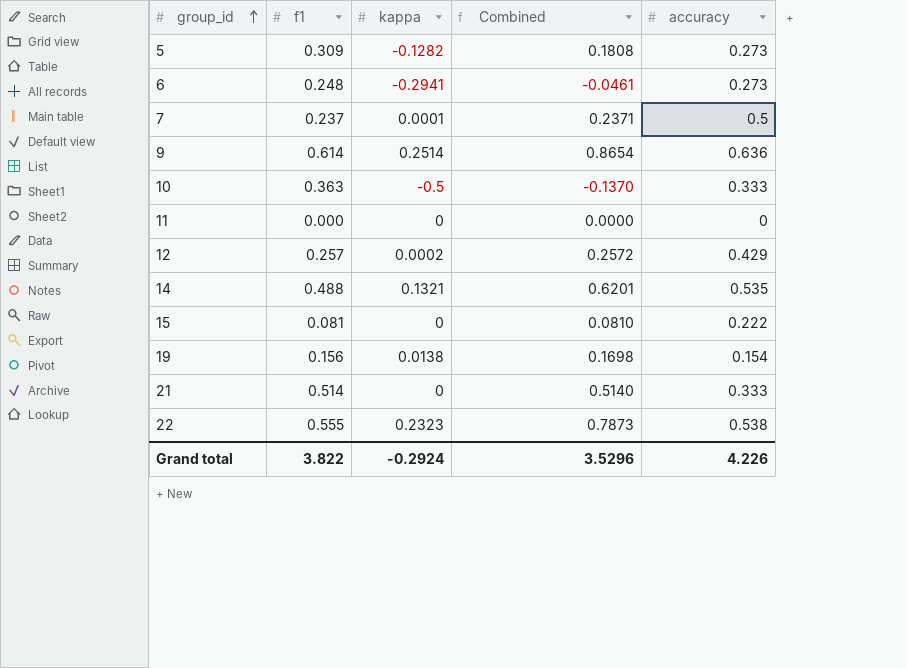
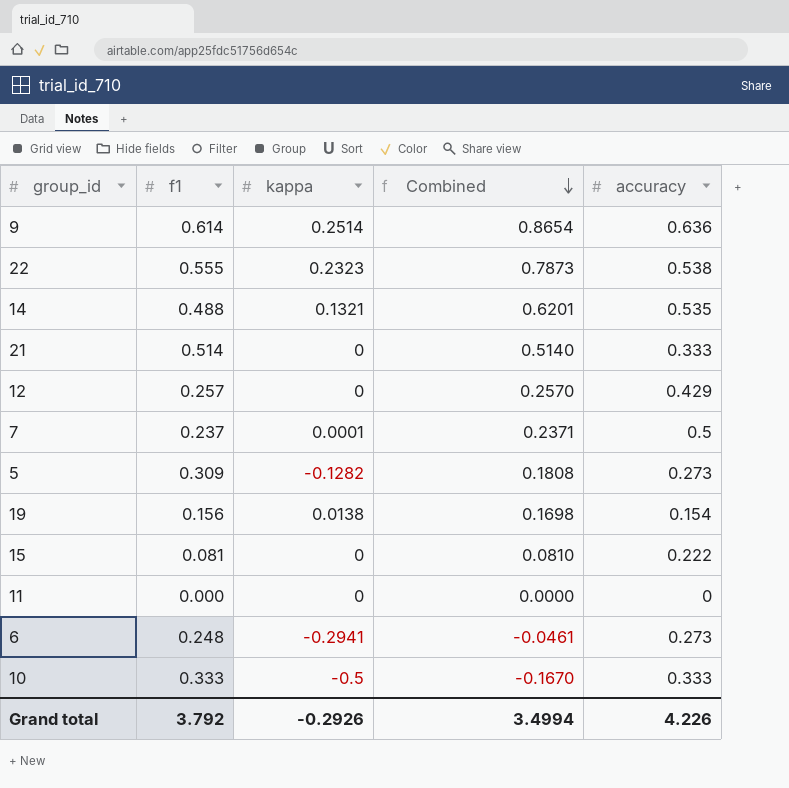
row order: group_id ascending -> Combined descending
12 | kappa: 0.0002 -> 0
12 | Combined: 0.2572 -> 0.2570
10 | f1: 0.363 -> 0.333
10 | Combined: -0.1370 -> -0.1670
Grand total | f1: 3.822 -> 3.792
Grand total | kappa: -0.2924 -> -0.2926
Grand total | Combined: 3.5296 -> 3.4994

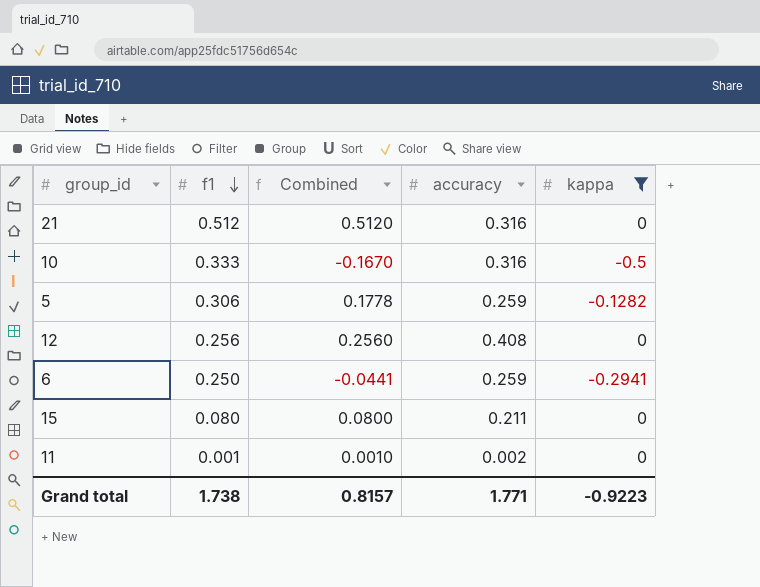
filter: none -> kappa <= 0
row order: Combined descending -> f1 descending
column kappa | position: 3 -> 5
21 | f1: 0.514 -> 0.512
21 | Combined: 0.5140 -> 0.5120
21 | accuracy: 0.333 -> 0.316
10 | accuracy: 0.333 -> 0.316
5 | f1: 0.309 -> 0.306
5 | Combined: 0.1808 -> 0.1778
5 | accuracy: 0.273 -> 0.259
12 | f1: 0.257 -> 0.256
12 | Combined: 0.2570 -> 0.2560
12 | accuracy: 0.429 -> 0.408
6 | f1: 0.248 -> 0.250
6 | Combined: -0.0461 -> -0.0441
6 | accuracy: 0.273 -> 0.259
15 | f1: 0.081 -> 0.080
15 | Combined: 0.0810 -> 0.0800
15 | accuracy: 0.222 -> 0.211
11 | f1: 0.000 -> 0.001
11 | Combined: 0.0000 -> 0.0010
11 | accuracy: 0 -> 0.002
Grand total | f1: 3.792 -> 1.738
Grand total | Combined: 3.4994 -> 0.8157
Grand total | accuracy: 4.226 -> 1.771
Grand total | kappa: -0.2926 -> -0.9223

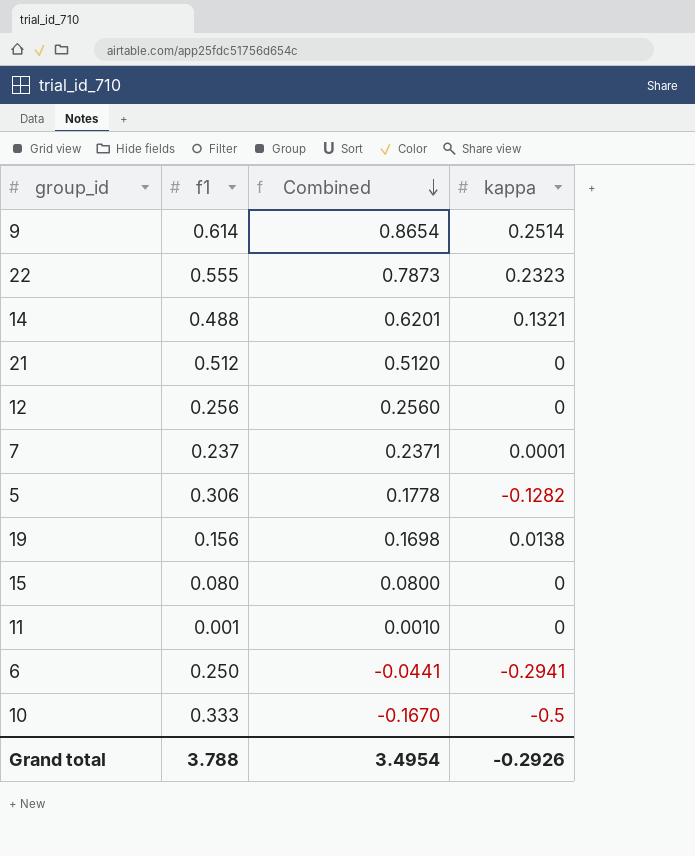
filter: kappa <= 0 -> none
row order: f1 descending -> Combined descending
column accuracy | position: 4 -> none
Grand total | f1: 1.738 -> 3.788
Grand total | Combined: 0.8157 -> 3.4954
Grand total | kappa: -0.9223 -> -0.2926

